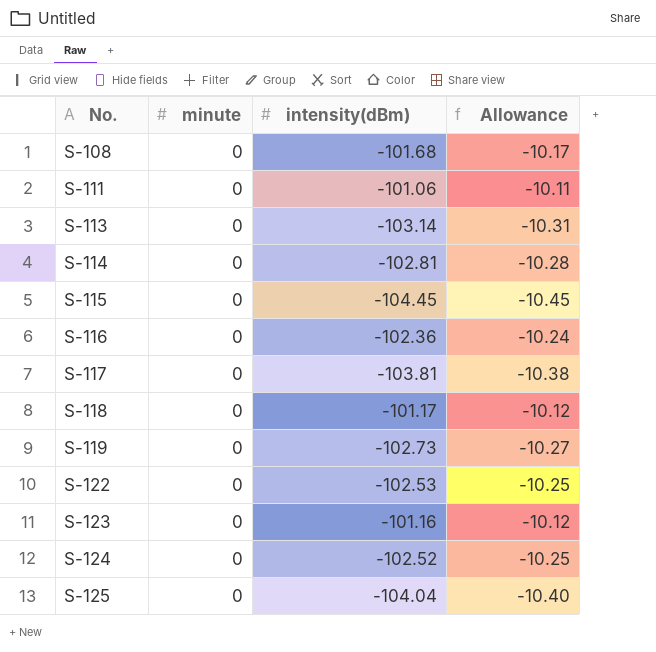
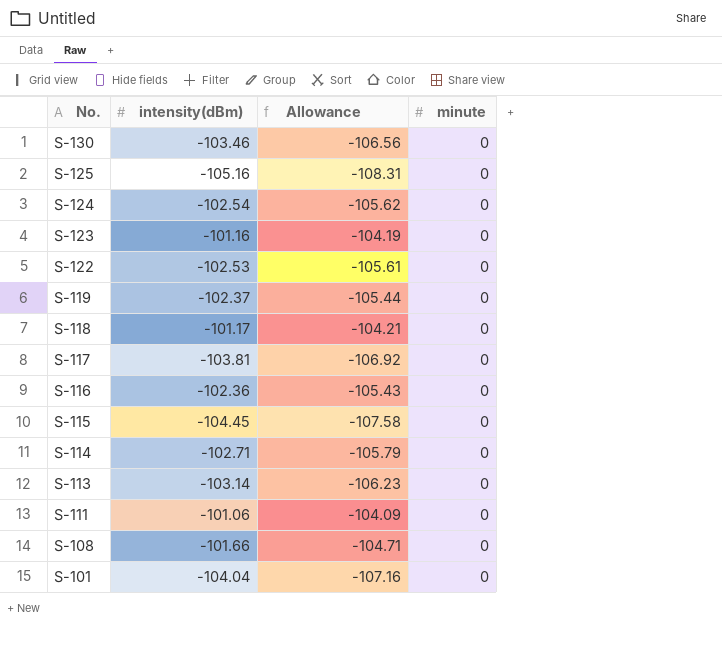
row order: No. ascending -> No. descending
column Allowance | formula: [intensity(dBm)] * 0.1 -> [intensity(dBm)] * 1.03
column minute | position: 2 -> 4
row S-130: none -> -103.46 | -106.56 | 0
S-125 | intensity(dBm): -104.04 -> -105.16
S-124 | intensity(dBm): -102.52 -> -102.54
S-119 | intensity(dBm): -102.73 -> -102.37
S-114 | intensity(dBm): -102.81 -> -102.71
S-108 | intensity(dBm): -101.68 -> -101.66
row S-101: none -> -104.04 | -107.16 | 0

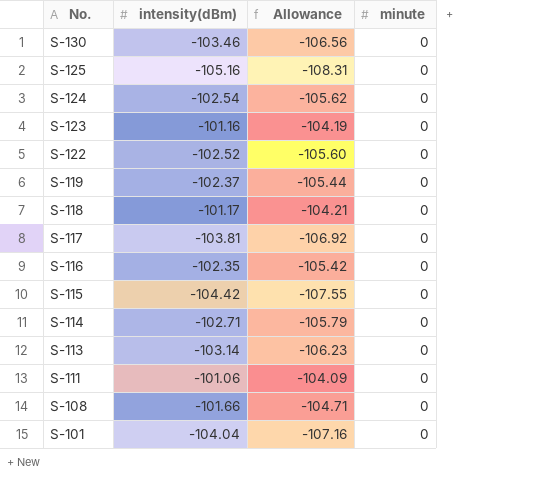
S-122 | intensity(dBm): -102.53 -> -102.52
S-122 | Allowance: -105.61 -> -105.60
S-116 | intensity(dBm): -102.36 -> -102.35
S-116 | Allowance: -105.43 -> -105.42
S-115 | intensity(dBm): -104.45 -> -104.42
S-115 | Allowance: -107.58 -> -107.55

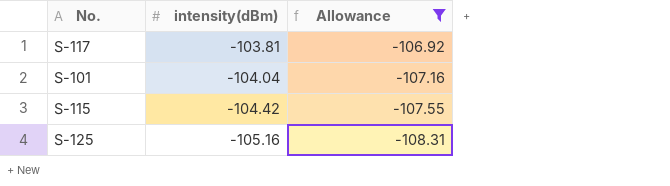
filter: none -> Allowance <= -106.92
row order: No. descending -> intensity(dBm) descending
column minute | position: 4 -> none

